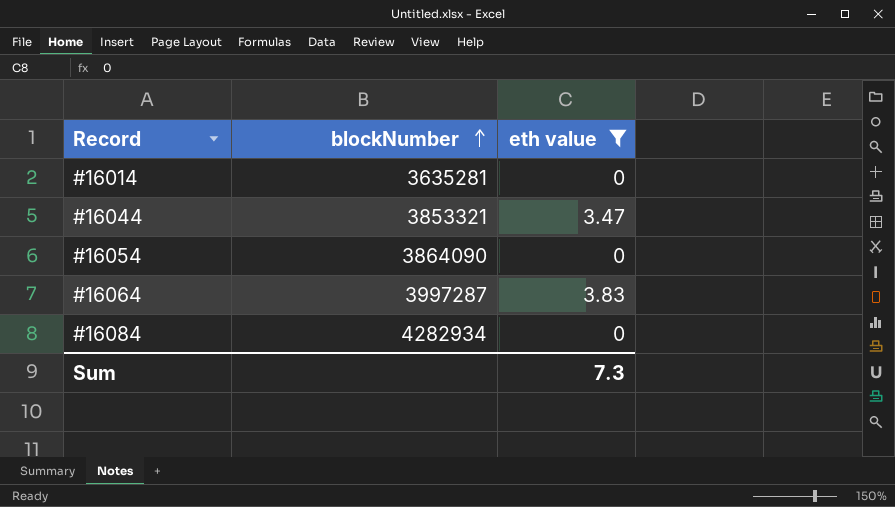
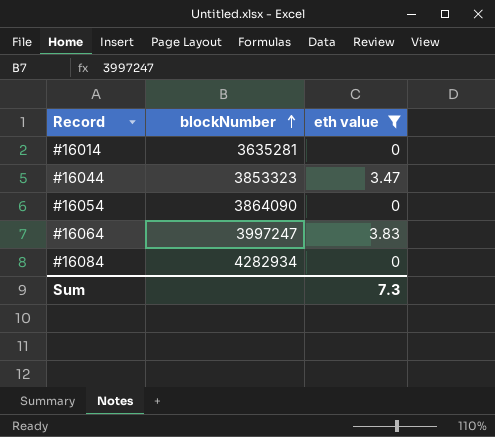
#16044 | blockNumber: 3853321 -> 3853323
#16064 | blockNumber: 3997287 -> 3997247

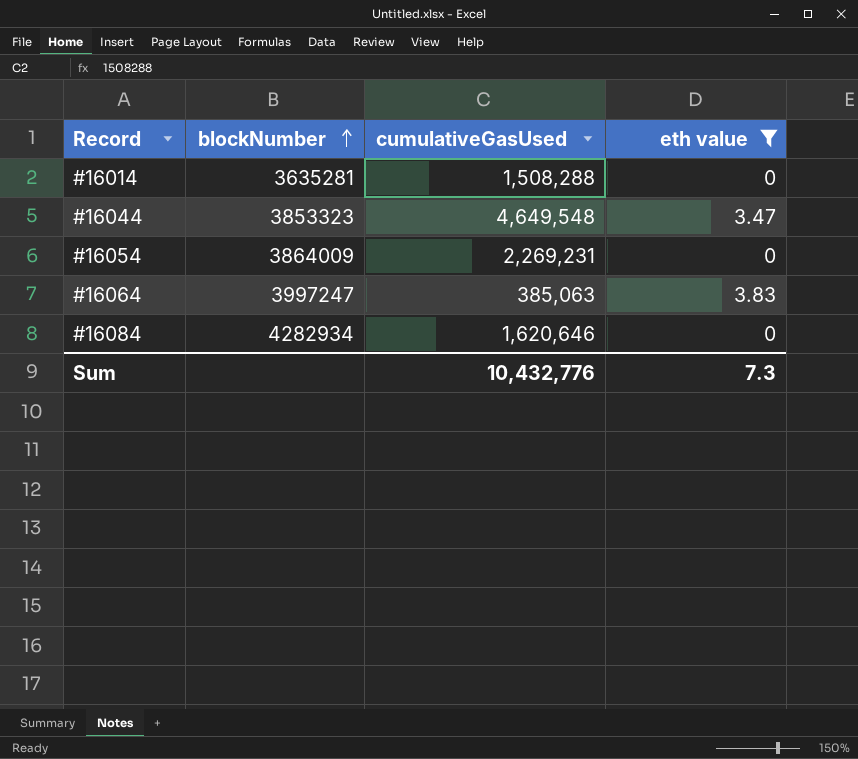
column cumulativeGasUsed | position: none -> 3
#16054 | blockNumber: 3864090 -> 3864009

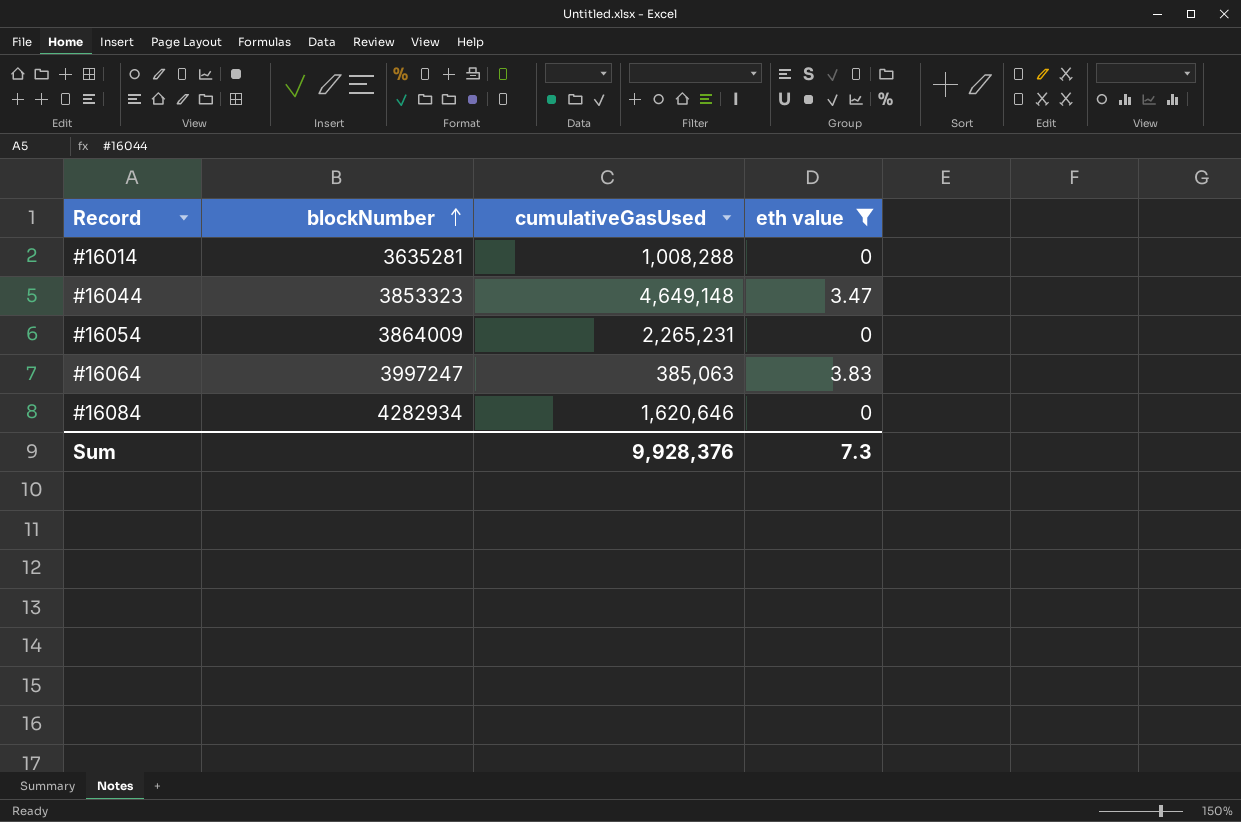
#16014 | cumulativeGasUsed: 1,508,288 -> 1,008,288
#16044 | cumulativeGasUsed: 4,649,548 -> 4,649,148
#16054 | cumulativeGasUsed: 2,269,231 -> 2,265,231
Sum | cumulativeGasUsed: 10,432,776 -> 9,928,376

